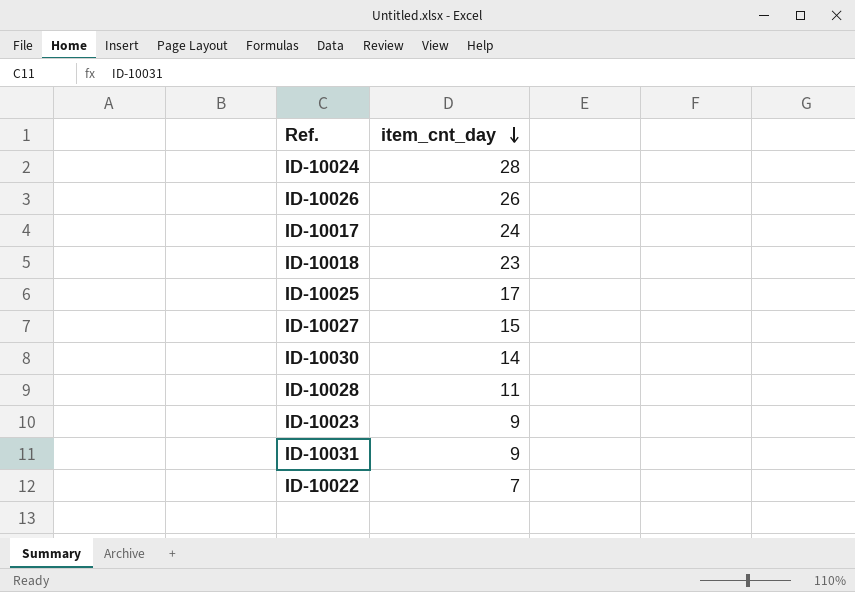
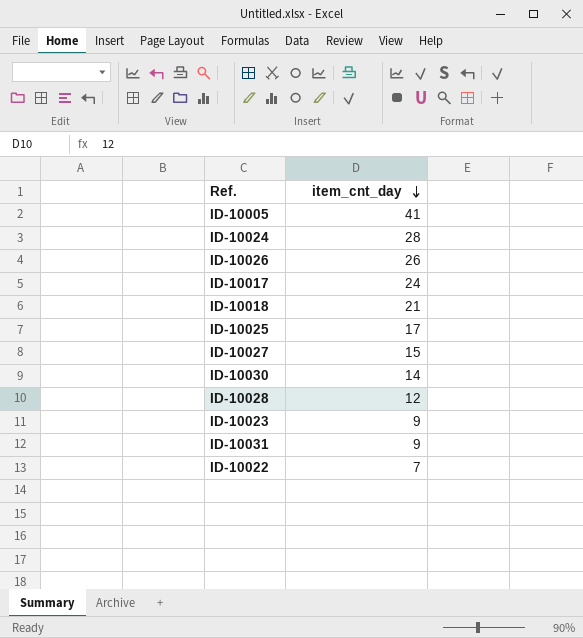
row ID-10005: none -> 41
ID-10018 | item_cnt_day: 23 -> 21
ID-10028 | item_cnt_day: 11 -> 12

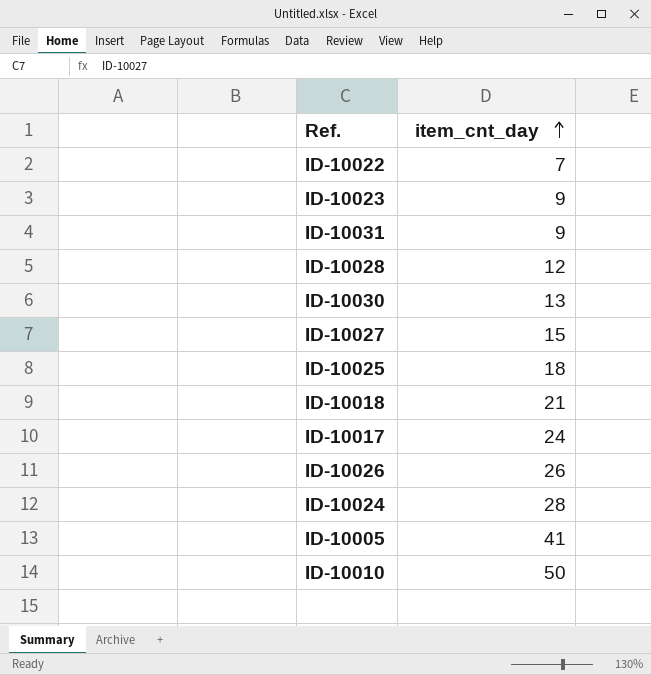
row order: item_cnt_day descending -> item_cnt_day ascending
ID-10030 | item_cnt_day: 14 -> 13
ID-10025 | item_cnt_day: 17 -> 18
row ID-10010: none -> 50

